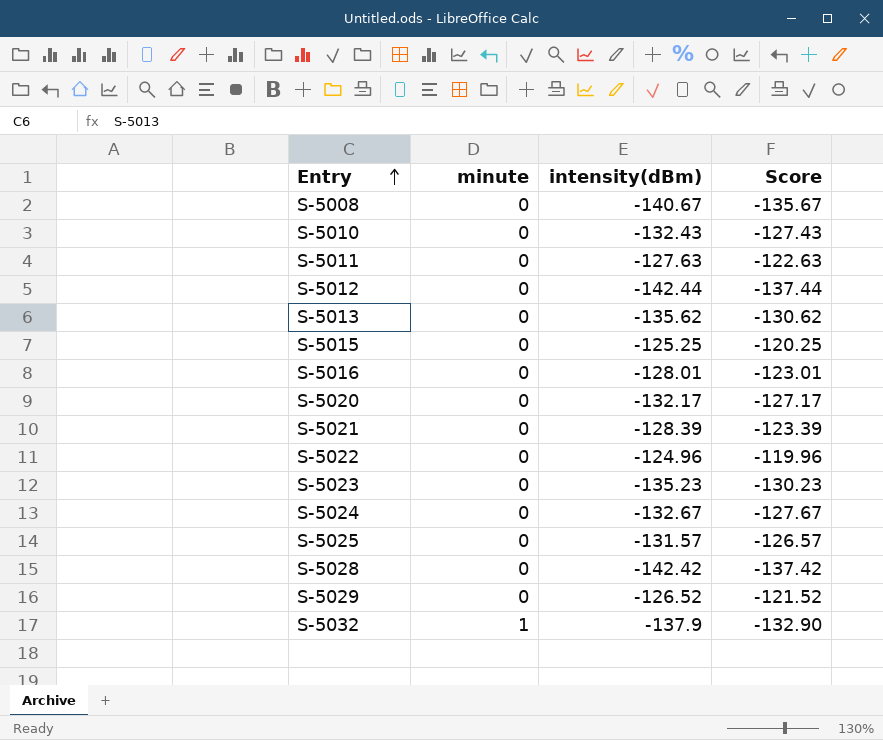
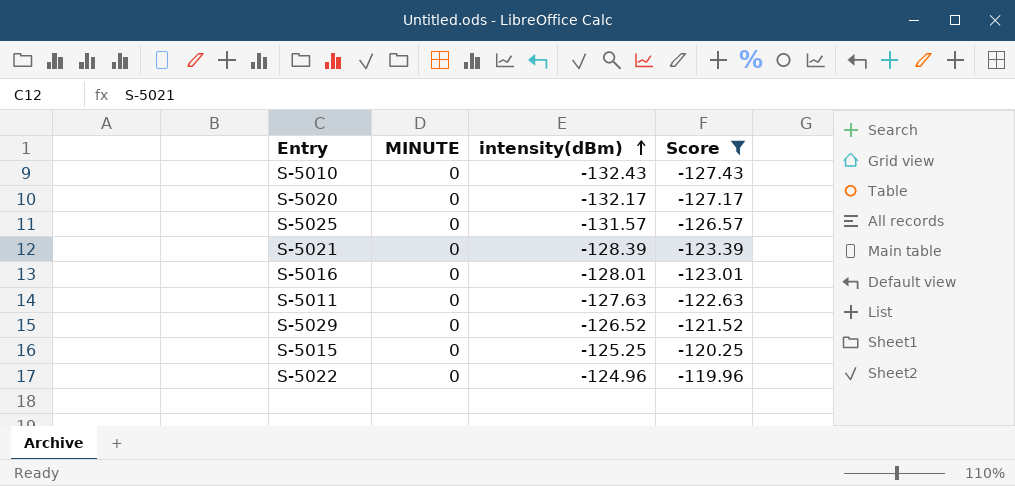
filter: none -> Score >= -127.43
row order: Entry ascending -> intensity(dBm) ascending
column name: minute -> MINUTE

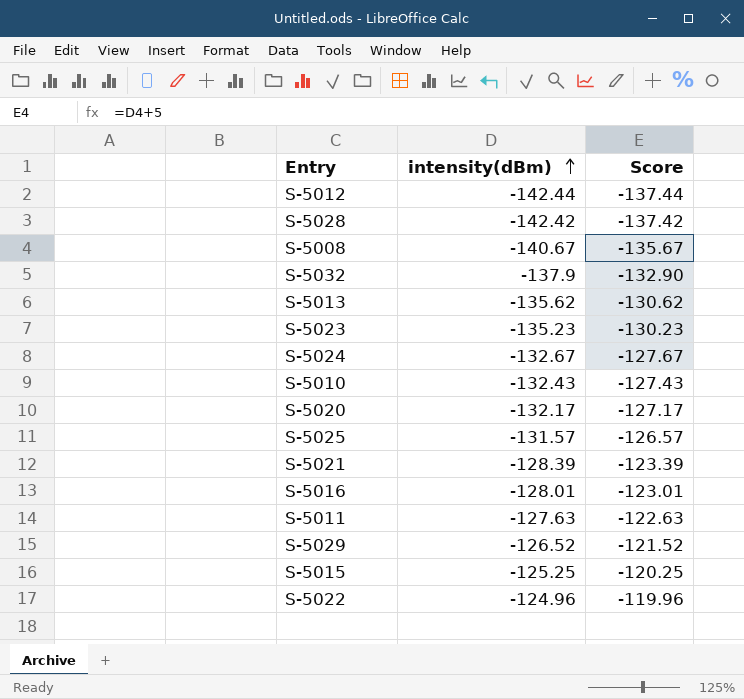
filter: Score >= -127.43 -> none
column MINUTE | position: 2 -> none

